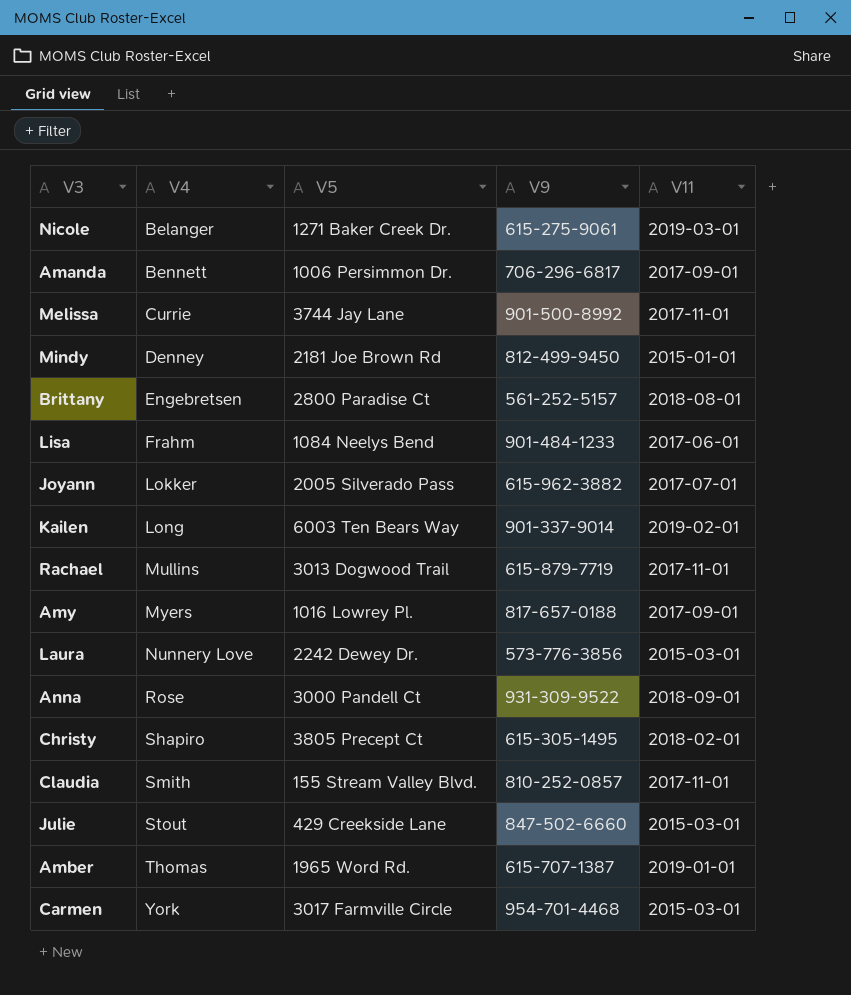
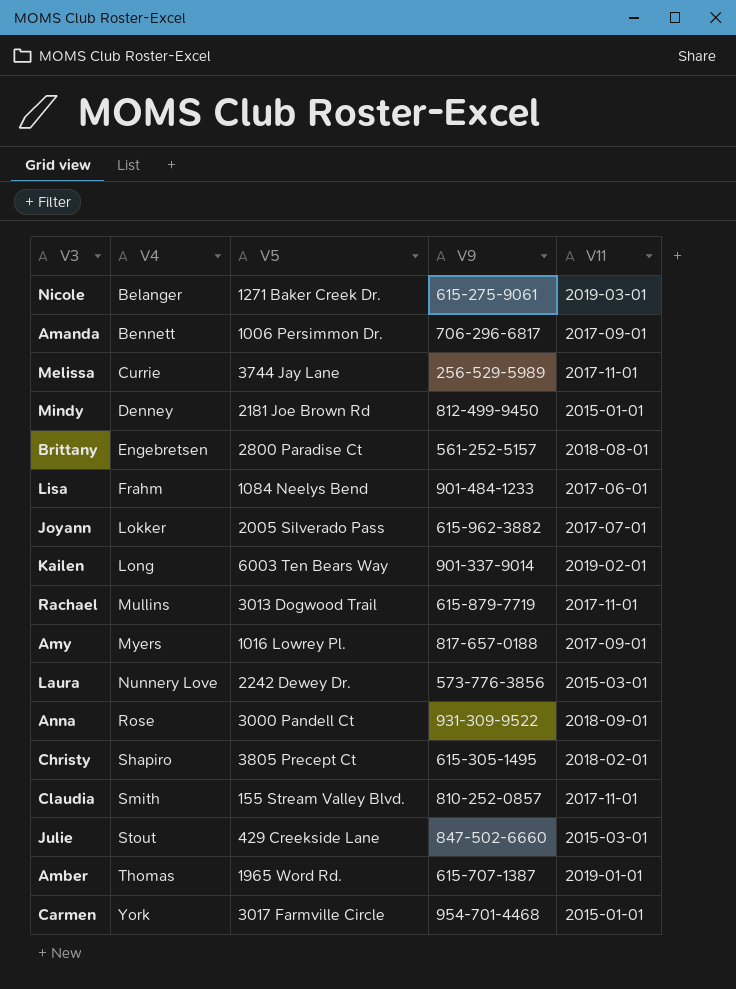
Melissa | V9: 901-500-8992 -> 256-529-5989
Carmen | V11: 2015-03-01 -> 2015-01-01

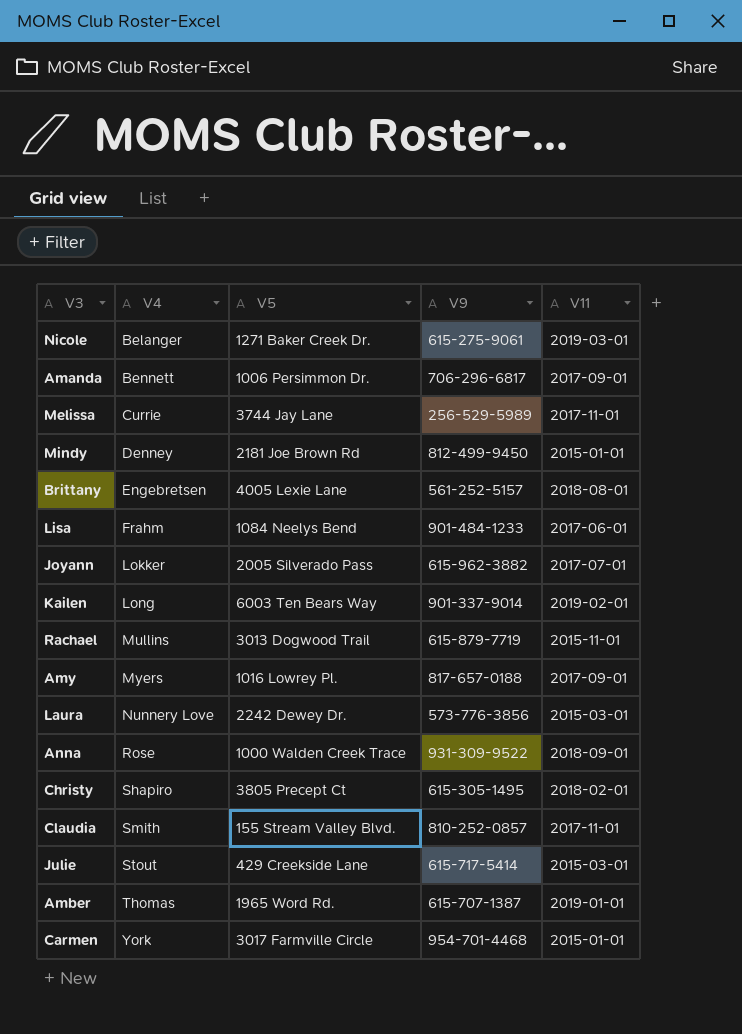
Brittany | V5: 2800 Paradise Ct -> 4005 Lexie Lane
Rachael | V11: 2017-11-01 -> 2015-11-01
Anna | V5: 3000 Pandell Ct -> 1000 Walden Creek Trace
Julie | V9: 847-502-6660 -> 615-717-5414

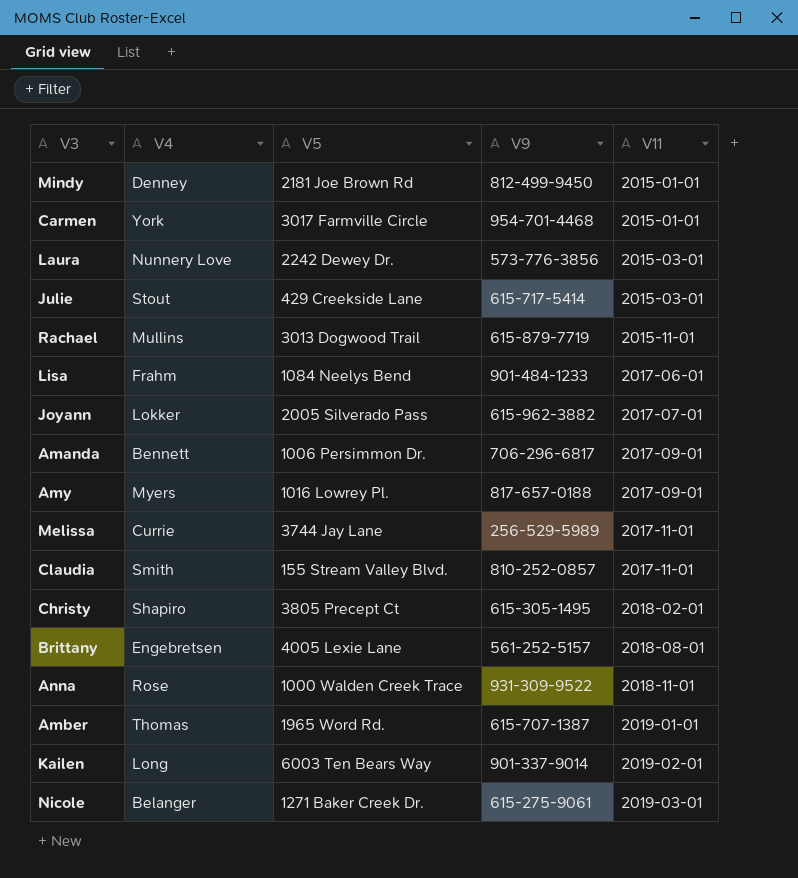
row order: V4 ascending -> V11 ascending
Anna | V11: 2018-09-01 -> 2018-11-01

